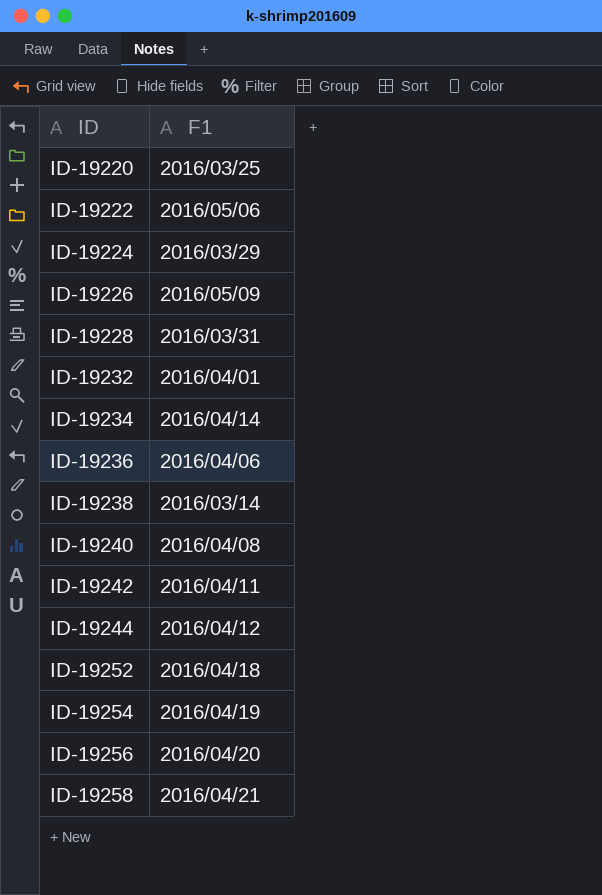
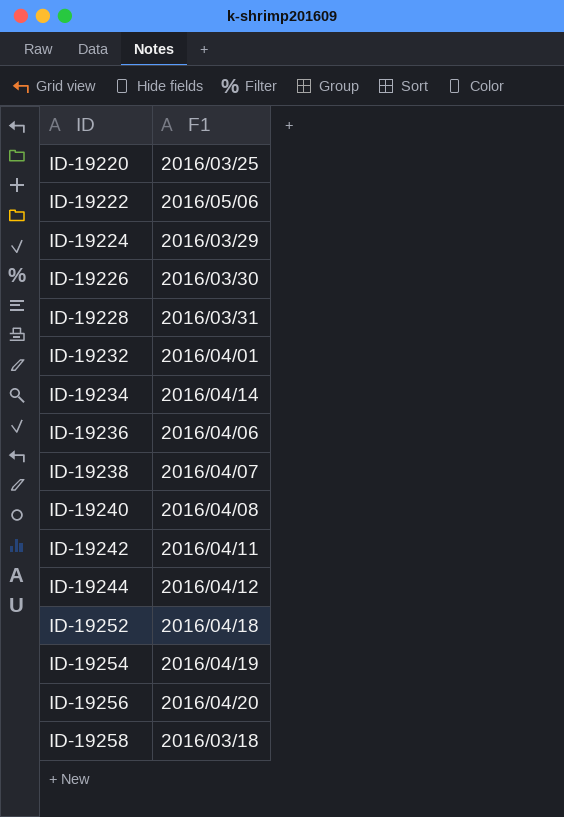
ID-19226 | F1: 2016/05/09 -> 2016/03/30
ID-19238 | F1: 2016/03/14 -> 2016/04/07
ID-19258 | F1: 2016/04/21 -> 2016/03/18

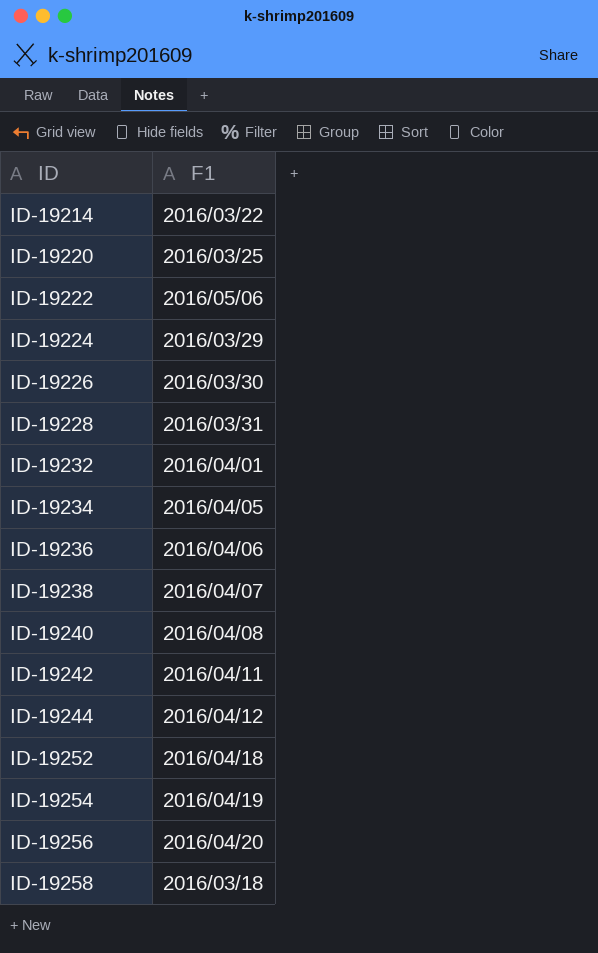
row ID-19214: none -> 2016/03/22
ID-19234 | F1: 2016/04/14 -> 2016/04/05

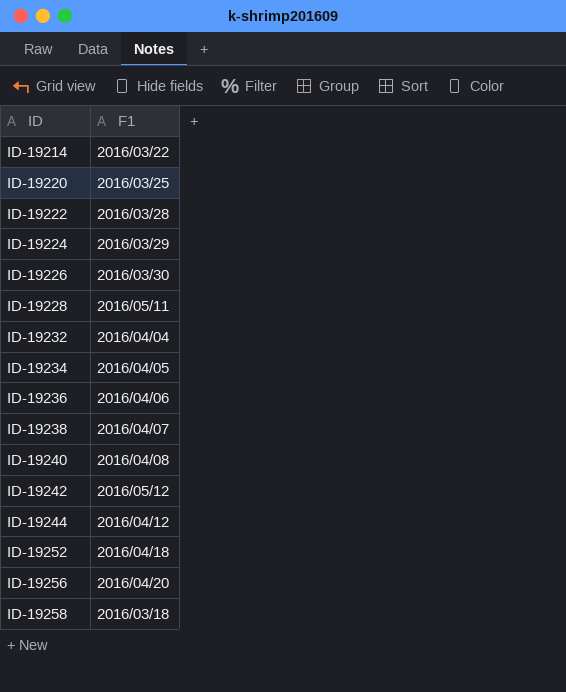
row ID-19254: 2016/04/19 -> none
ID-19222 | F1: 2016/05/06 -> 2016/03/28
ID-19228 | F1: 2016/03/31 -> 2016/05/11
ID-19232 | F1: 2016/04/01 -> 2016/04/04
ID-19242 | F1: 2016/04/11 -> 2016/05/12

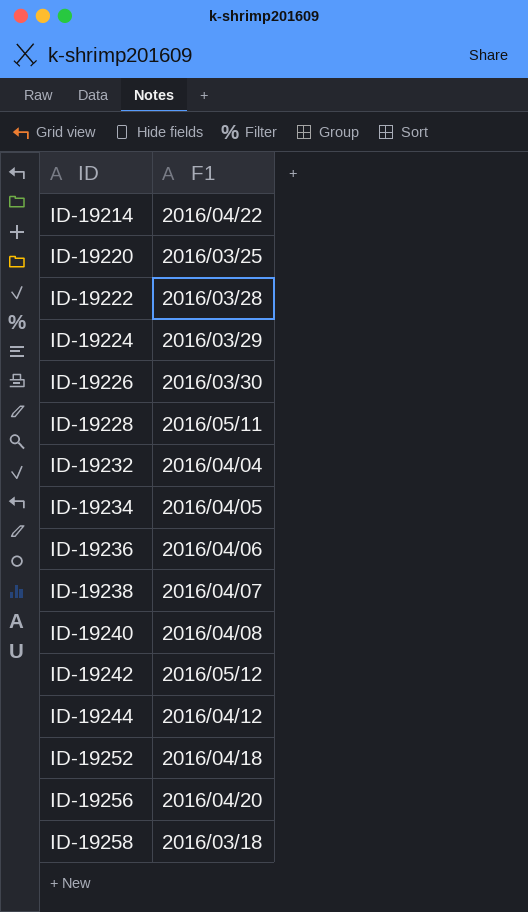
ID-19214 | F1: 2016/03/22 -> 2016/04/22

